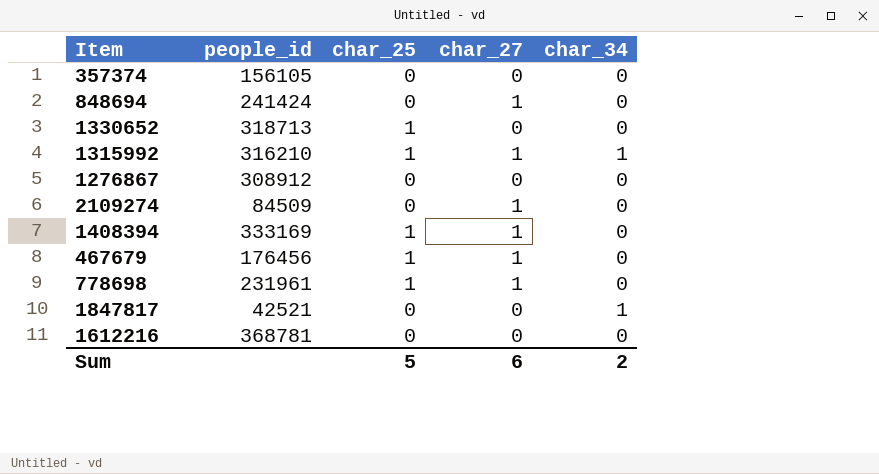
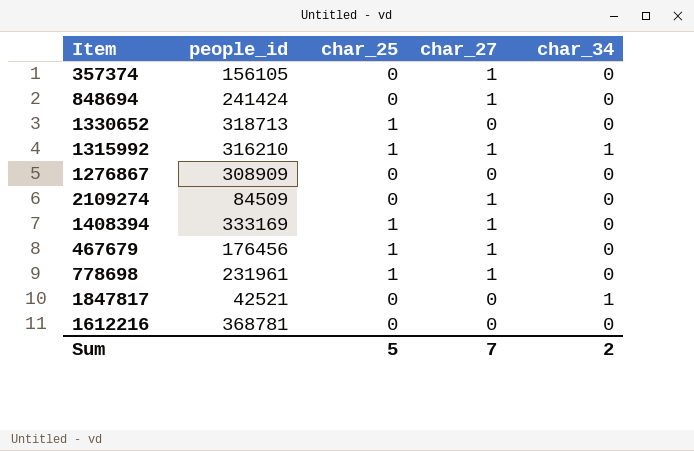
357374 | char_27: 0 -> 1
1276867 | people_id: 308912 -> 308909
Sum | char_27: 6 -> 7

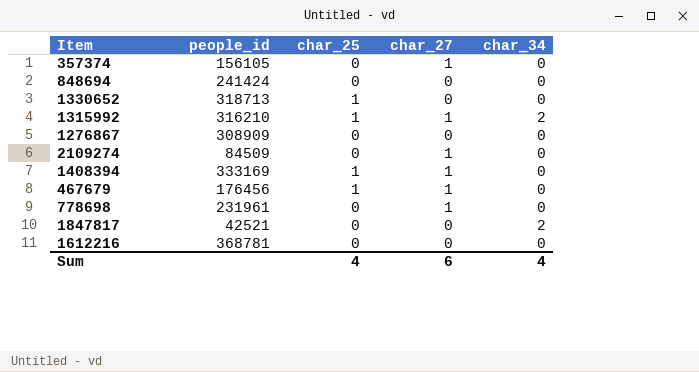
848694 | char_27: 1 -> 0
1315992 | char_34: 1 -> 2
778698 | char_25: 1 -> 0
1847817 | char_34: 1 -> 2
Sum | char_25: 5 -> 4
Sum | char_27: 7 -> 6
Sum | char_34: 2 -> 4

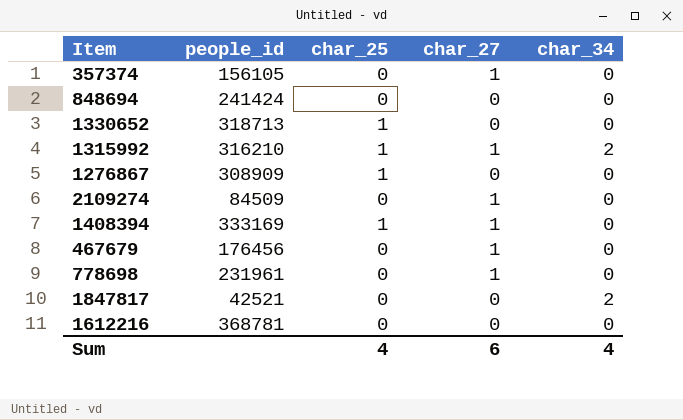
1276867 | char_25: 0 -> 1
467679 | char_25: 1 -> 0

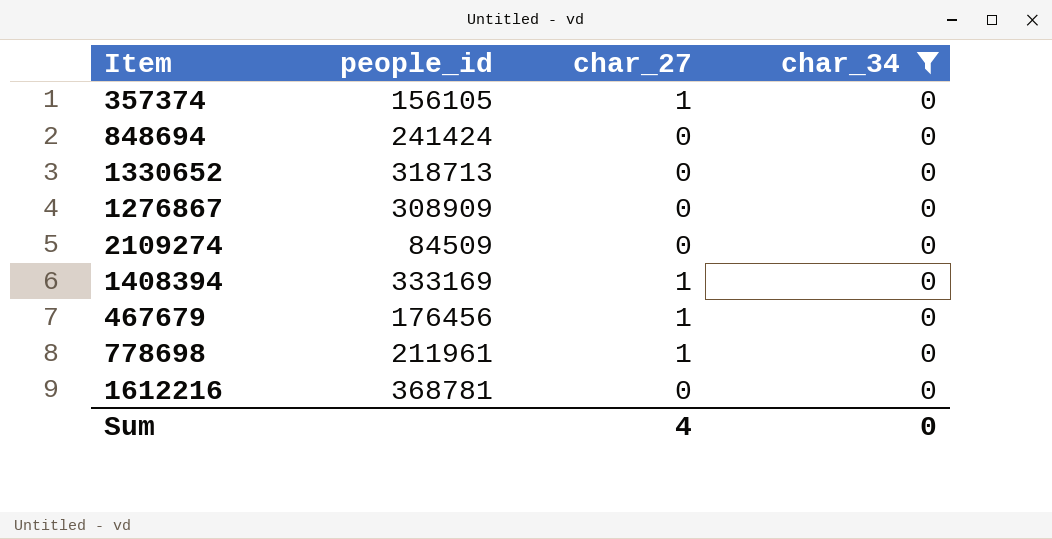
filter: none -> char_34 = 0
column char_25 | position: 3 -> none
2109274 | char_27: 1 -> 0
778698 | people_id: 231961 -> 211961
Sum | char_27: 6 -> 4
Sum | char_34: 4 -> 0

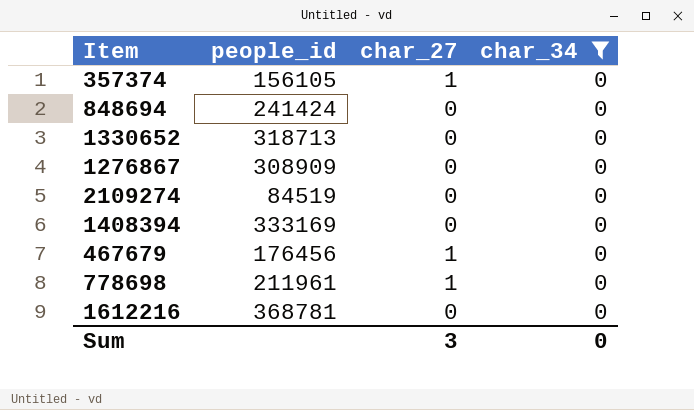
2109274 | people_id: 84509 -> 84519
1408394 | char_27: 1 -> 0
Sum | char_27: 4 -> 3

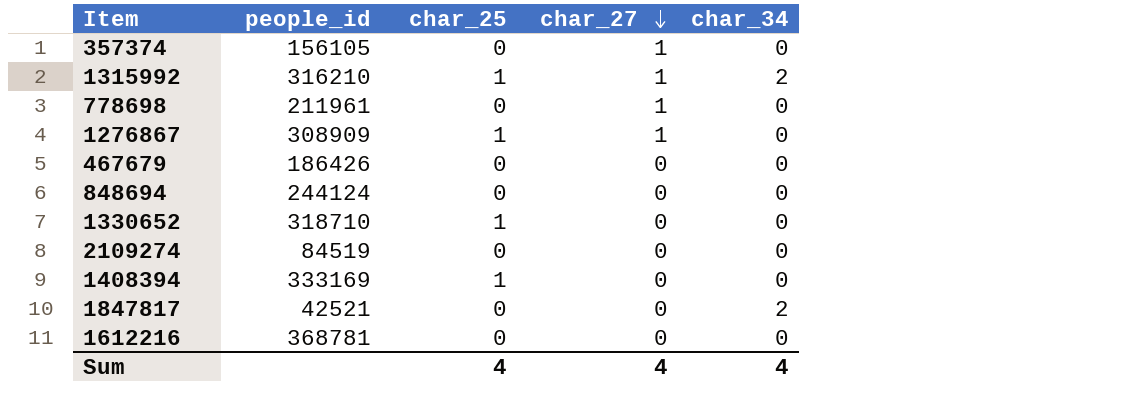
filter: char_34 = 0 -> none
row order: none -> char_27 descending
column char_25 | position: none -> 3
1276867 | char_27: 0 -> 1
467679 | people_id: 176456 -> 186426
467679 | char_27: 1 -> 0
848694 | people_id: 241424 -> 244124
1330652 | people_id: 318713 -> 318710
Sum | char_27: 3 -> 4
Sum | char_34: 0 -> 4

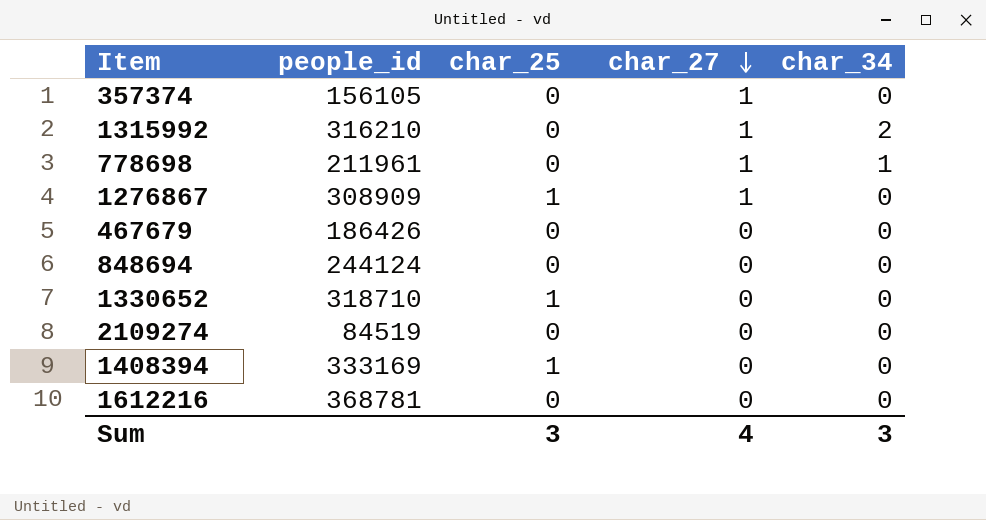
row 1847817: 42521 | 0 | 0 | 2 -> none
1315992 | char_25: 1 -> 0
778698 | char_34: 0 -> 1
Sum | char_25: 4 -> 3
Sum | char_34: 4 -> 3

